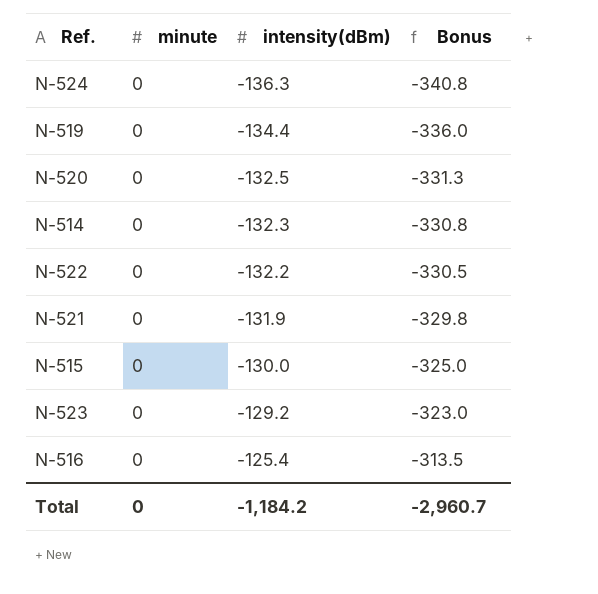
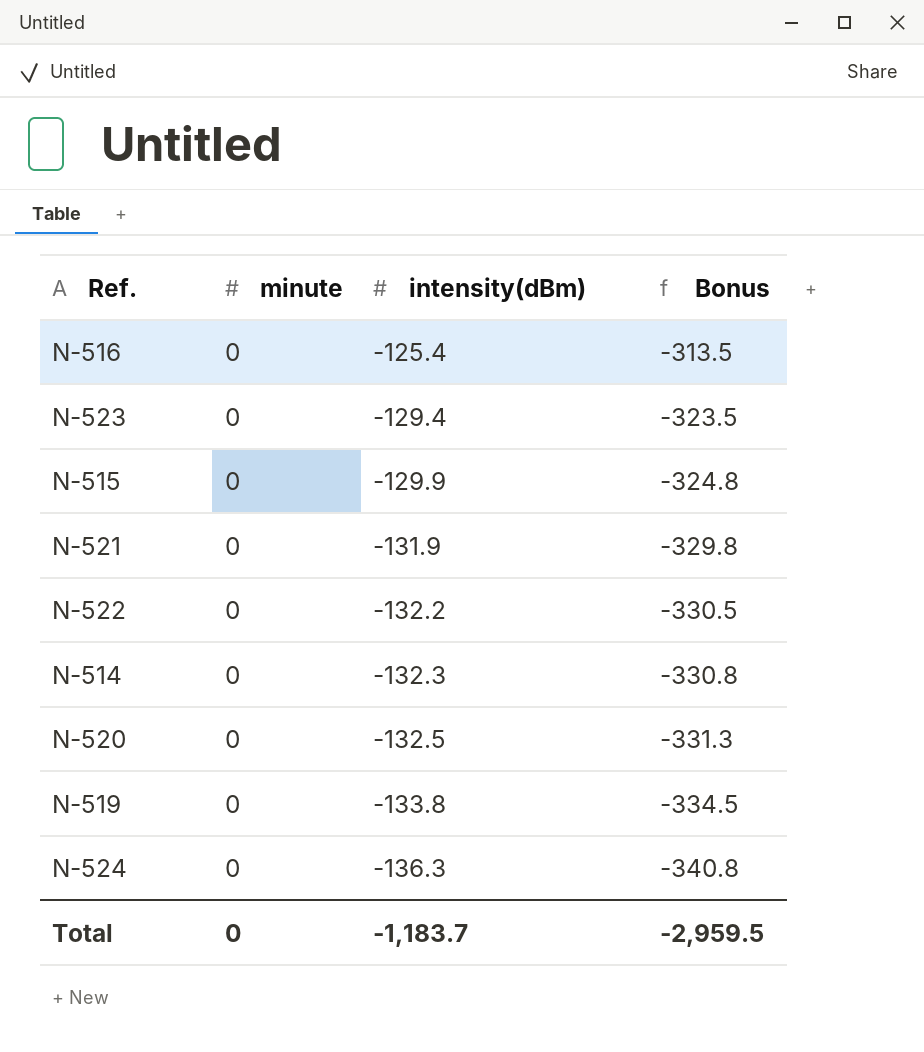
row order: intensity(dBm) ascending -> intensity(dBm) descending
N-523 | intensity(dBm): -129.2 -> -129.4
N-523 | Bonus: -323.0 -> -323.5
N-515 | intensity(dBm): -130.0 -> -129.9
N-515 | Bonus: -325.0 -> -324.8
N-519 | intensity(dBm): -134.4 -> -133.8
N-519 | Bonus: -336.0 -> -334.5
Total | intensity(dBm): -1,184.2 -> -1,183.7
Total | Bonus: -2,960.7 -> -2,959.5

